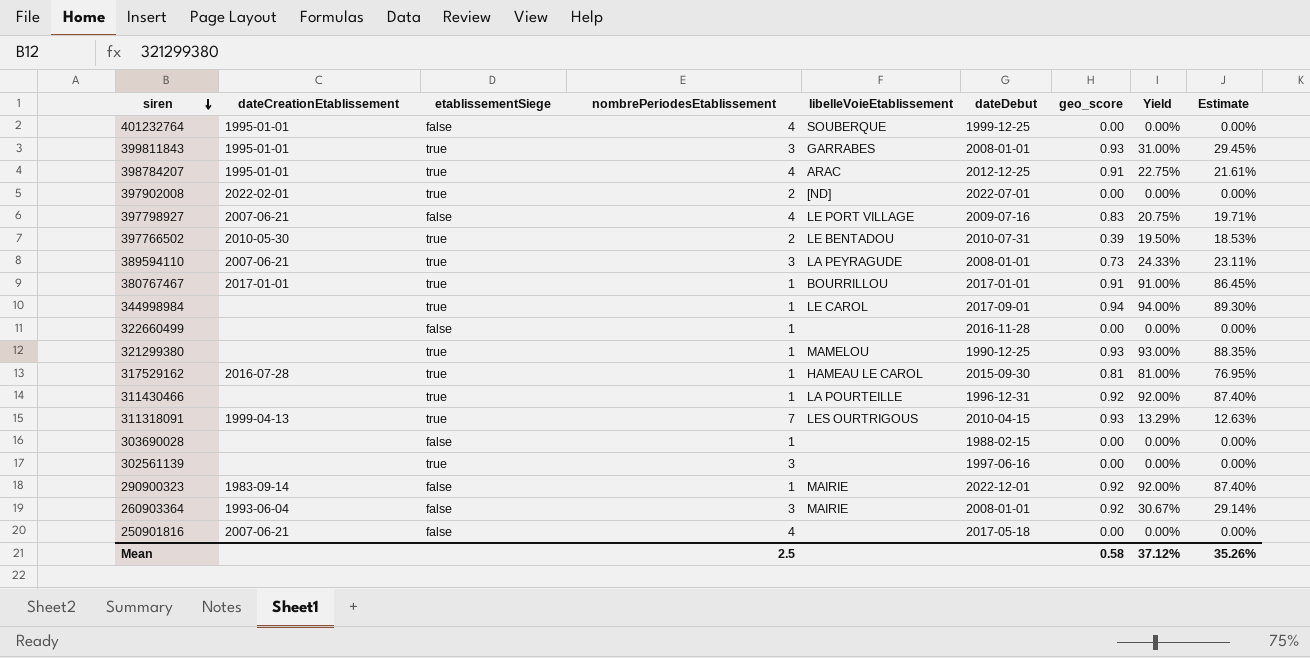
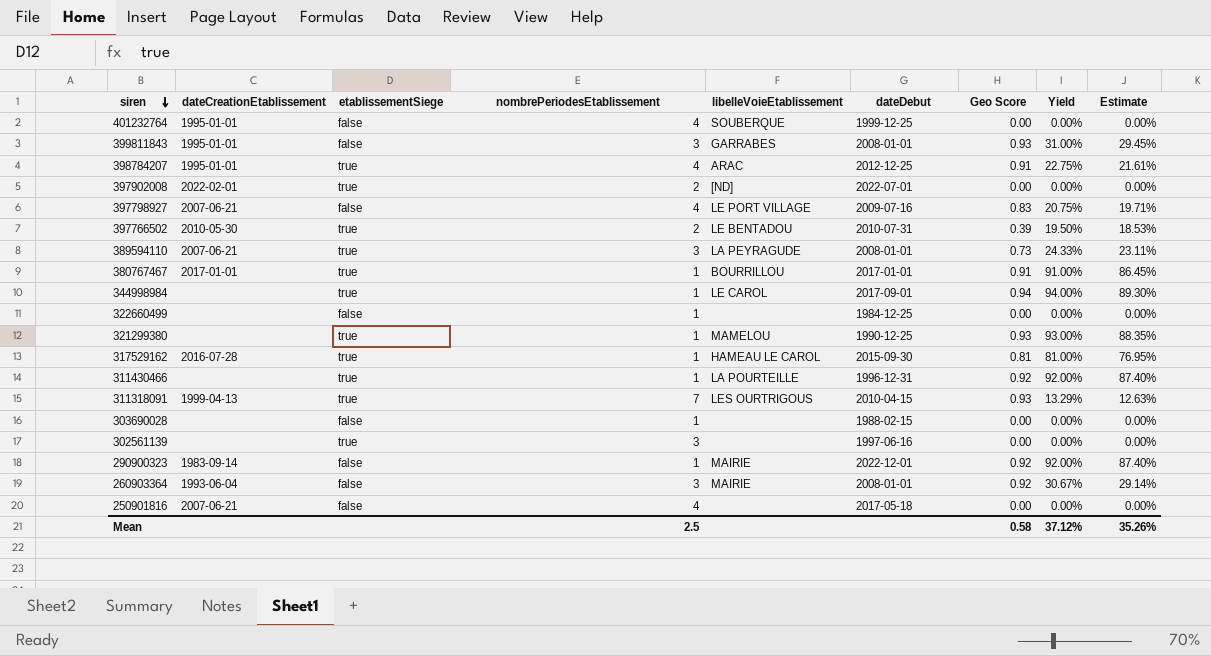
column name: geo_score -> Geo Score
399811843 | etablissementSiege: true -> false
322660499 | dateDebut: 2016-11-28 -> 1984-12-25

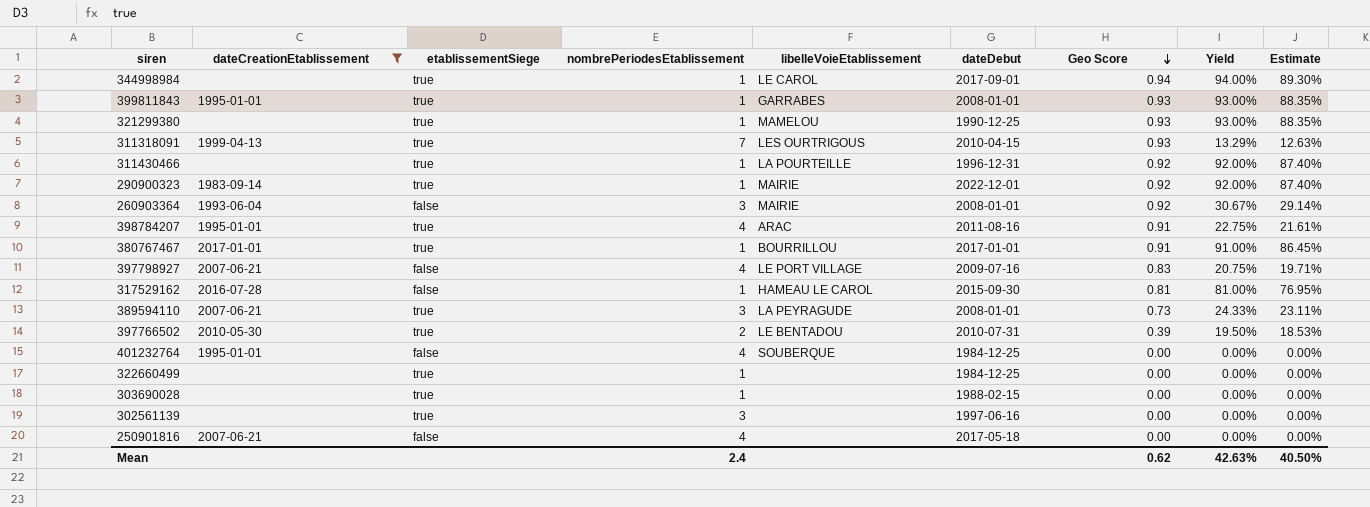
filter: none -> dateCreationEtablissement != 2022-02-01
row order: siren descending -> Geo Score descending
399811843 | etablissementSiege: false -> true
399811843 | nombrePeriodesEtablissement: 3 -> 1
399811843 | Yield: 31.00% -> 93.00%
399811843 | Estimate: 29.45% -> 88.35%
290900323 | etablissementSiege: false -> true
398784207 | dateDebut: 2012-12-25 -> 2011-08-16
317529162 | etablissementSiege: true -> false
401232764 | dateDebut: 1999-12-25 -> 1984-12-25
322660499 | etablissementSiege: false -> true
303690028 | etablissementSiege: false -> true
Mean | nombrePeriodesEtablissement: 2.5 -> 2.4
Mean | Geo Score: 0.58 -> 0.62
Mean | Yield: 37.12% -> 42.63%
Mean | Estimate: 35.26% -> 40.50%

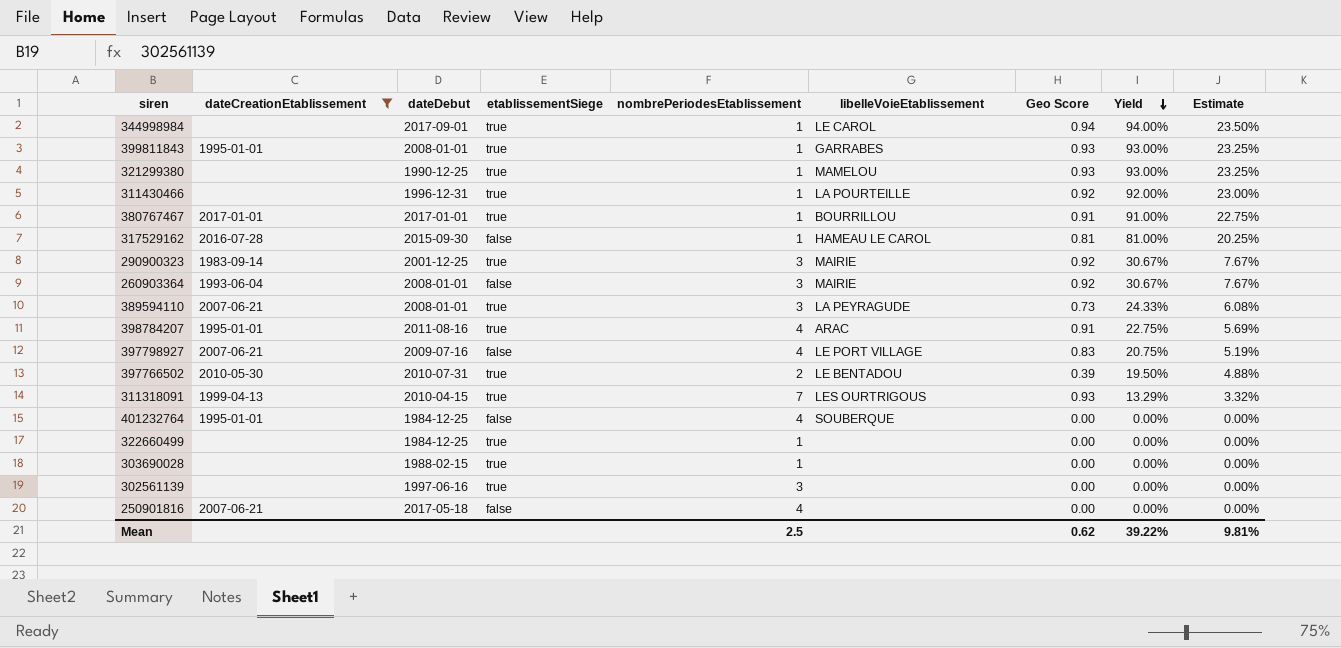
row order: Geo Score descending -> Yield descending
column dateDebut | position: 6 -> 3
column Estimate | formula: [Yield] * 0.95 -> [Yield] * 0.25
290900323 | dateDebut: 2022-12-01 -> 2001-12-25
290900323 | nombrePeriodesEtablissement: 1 -> 3
290900323 | Yield: 92.00% -> 30.67%
Mean | nombrePeriodesEtablissement: 2.4 -> 2.5
Mean | Yield: 42.63% -> 39.22%
Mean | Estimate: 40.50% -> 9.81%

